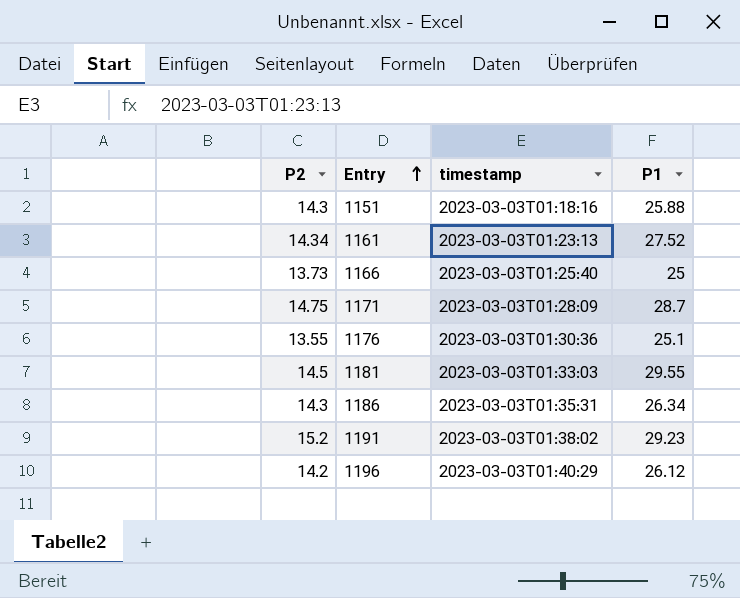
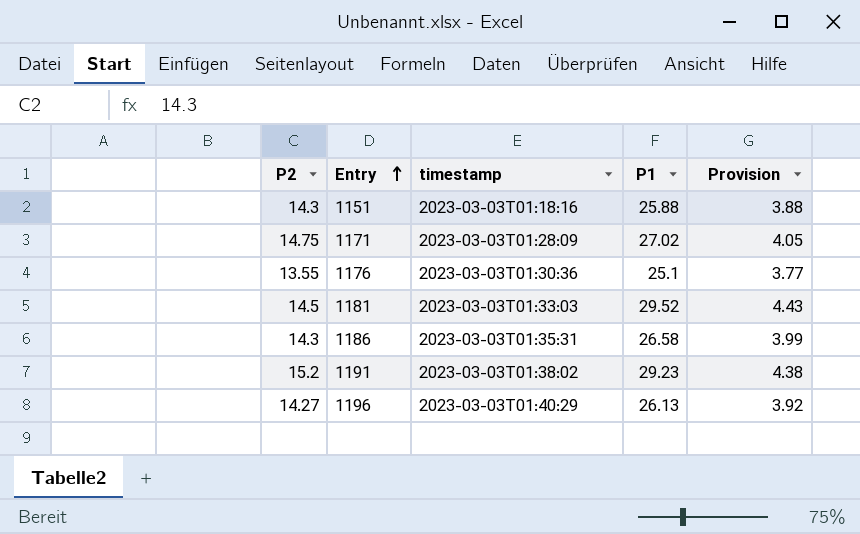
column Provision | formula: none -> [P1] * 0.15
row 1161: 14.34 | 2023-03-03T01:23:13 | 27.52 -> none
row 1166: 13.73 | 2023-03-03T01:25:40 | 25 -> none
1171 | P1: 28.7 -> 27.02
1181 | P1: 29.55 -> 29.52
1186 | P1: 26.34 -> 26.58
1196 | P2: 14.2 -> 14.27
1196 | P1: 26.12 -> 26.13

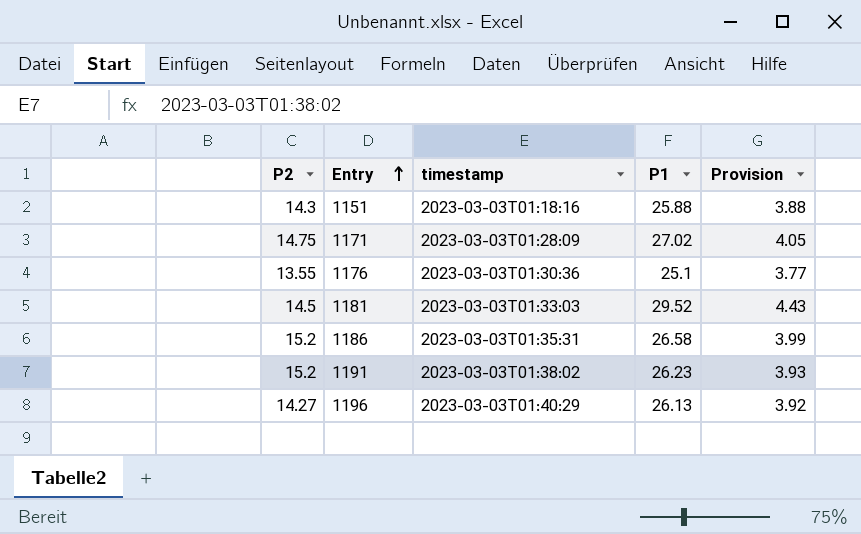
1186 | P2: 14.3 -> 15.2
1191 | P1: 29.23 -> 26.23
1191 | Provision: 4.38 -> 3.93

